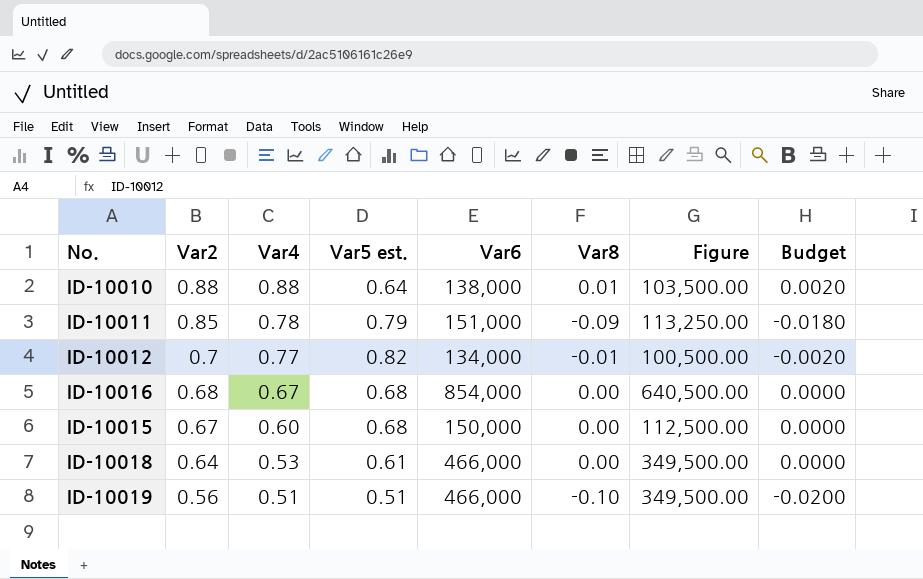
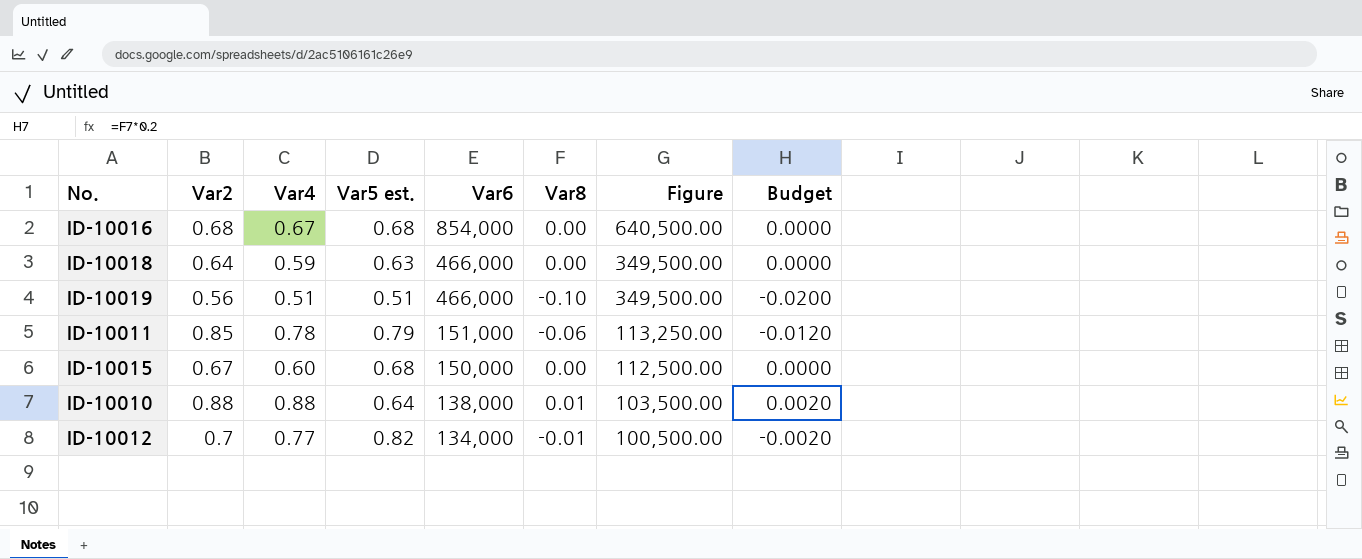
row order: Var2 descending -> Var6 descending
ID-10018 | Var4: 0.53 -> 0.59
ID-10018 | Var5 est.: 0.61 -> 0.63
ID-10011 | Var8: -0.09 -> -0.06
ID-10011 | Budget: -0.0180 -> -0.0120

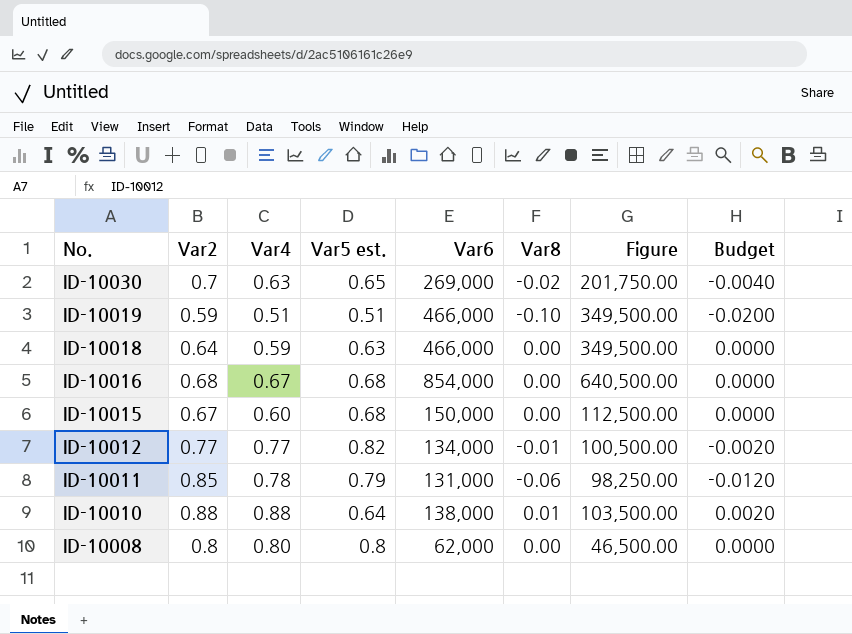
row order: Var6 descending -> No. descending
row ID-10030: none -> 0.7 | 0.63 | 0.65 | 269,000 | -0.02 | 201,750.00 | -0.0040
ID-10019 | Var2: 0.56 -> 0.59
ID-10012 | Var2: 0.7 -> 0.77
ID-10011 | Var6: 151,000 -> 131,000
ID-10011 | Figure: 113,250.00 -> 98,250.00
row ID-10008: none -> 0.8 | 0.80 | 0.8 | 62,000 | 0.00 | 46,500.00 | 0.0000

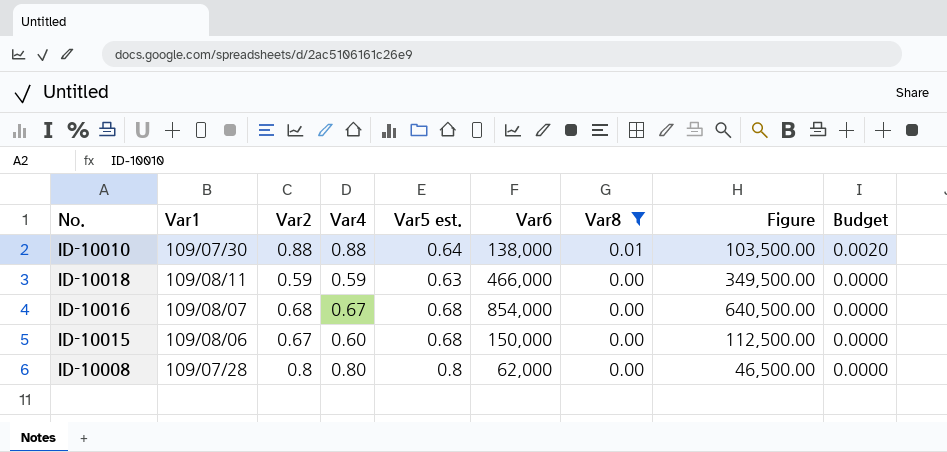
filter: none -> Var8 >= 0.00
row order: No. descending -> Var8 descending
column Var1 | position: none -> 2
ID-10018 | Var2: 0.64 -> 0.59

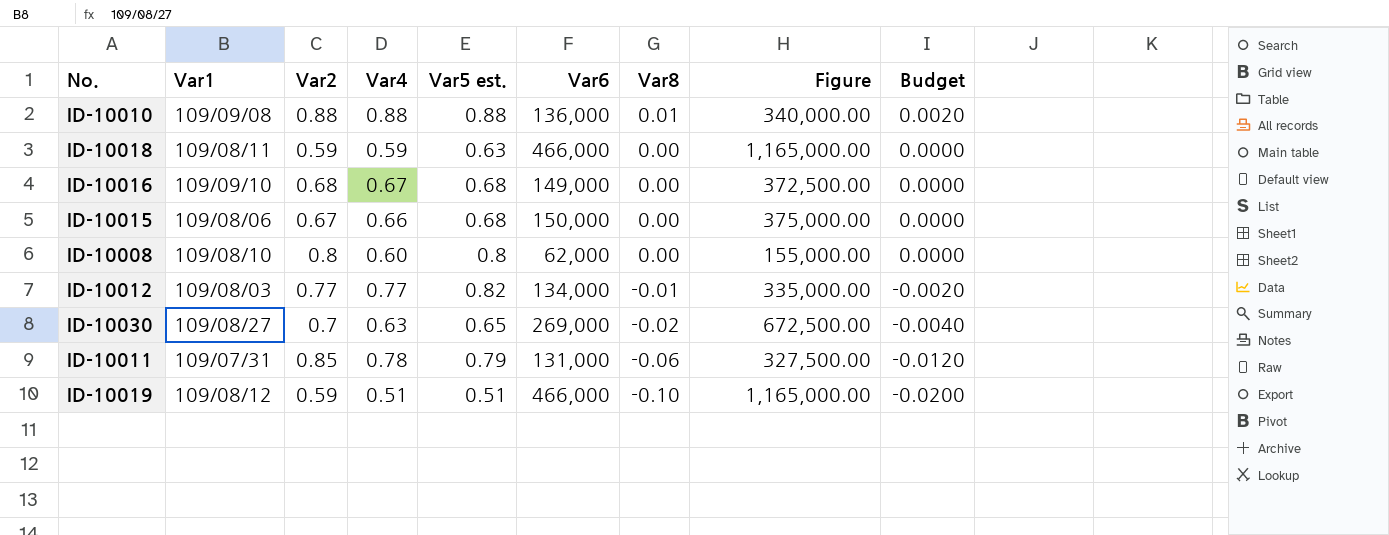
filter: Var8 >= 0.00 -> none
column Figure | formula: [Var6] * 0.75 -> [Var6] * 2.5
ID-10010 | Var1: 109/07/30 -> 109/09/08
ID-10010 | Var5 est.: 0.64 -> 0.88
ID-10010 | Var6: 138,000 -> 136,000
ID-10016 | Var1: 109/08/07 -> 109/09/10
ID-10016 | Var6: 854,000 -> 149,000
ID-10015 | Var4: 0.60 -> 0.66
ID-10008 | Var1: 109/07/28 -> 109/08/10
ID-10008 | Var4: 0.80 -> 0.60

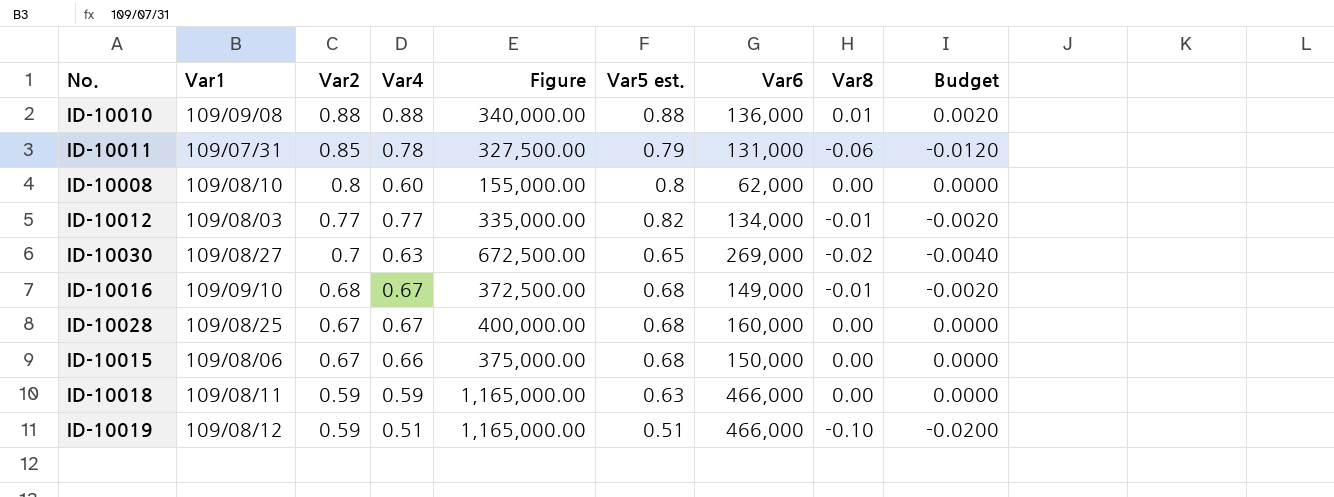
row order: Var8 descending -> Var2 descending
column Figure | position: 8 -> 5
ID-10016 | Var8: 0.00 -> -0.01
ID-10016 | Budget: 0.0000 -> -0.0020
row ID-10028: none -> 109/08/25 | 0.67 | 0.67 | 400,000.00 | 0.68 | 160,000 | 0.00 | 0.0000

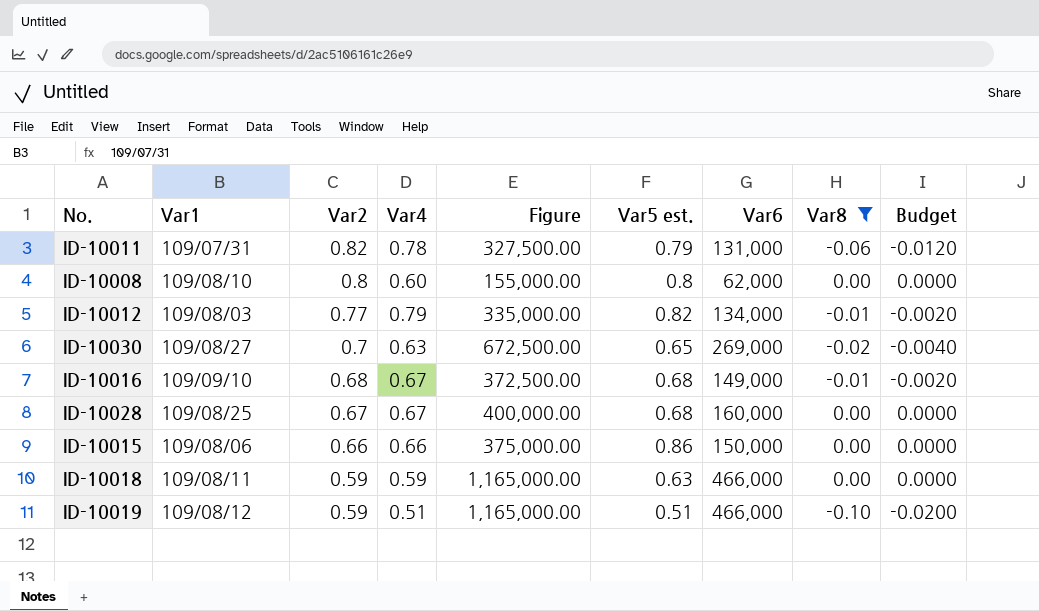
filter: none -> Var8 != 0.01
ID-10011 | Var2: 0.85 -> 0.82
ID-10012 | Var4: 0.77 -> 0.79
ID-10015 | Var2: 0.67 -> 0.66
ID-10015 | Var5 est.: 0.68 -> 0.86

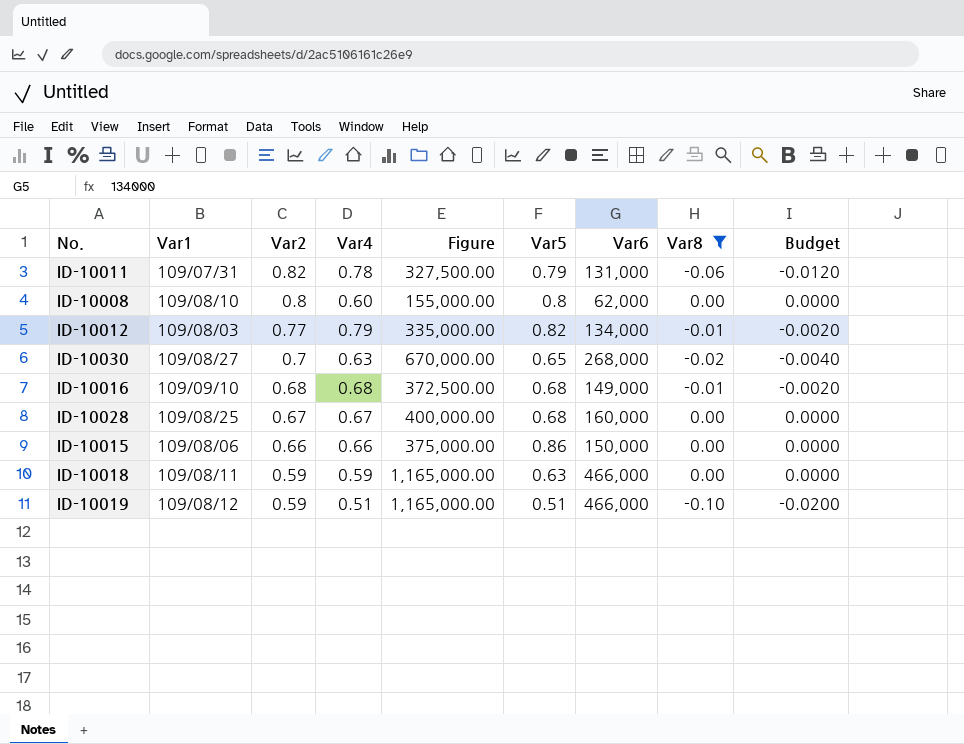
column name: Var5 est. -> Var5
ID-10030 | Figure: 672,500.00 -> 670,000.00
ID-10030 | Var6: 269,000 -> 268,000
ID-10016 | Var4: 0.67 -> 0.68

